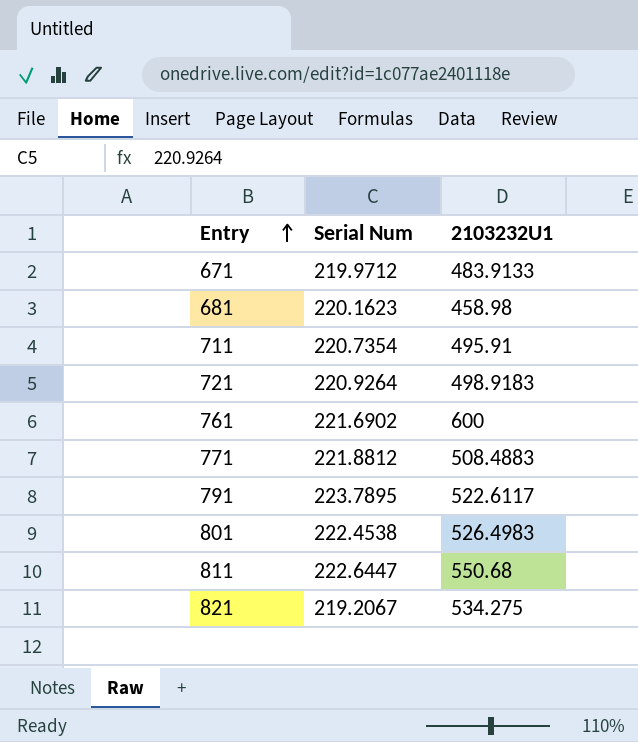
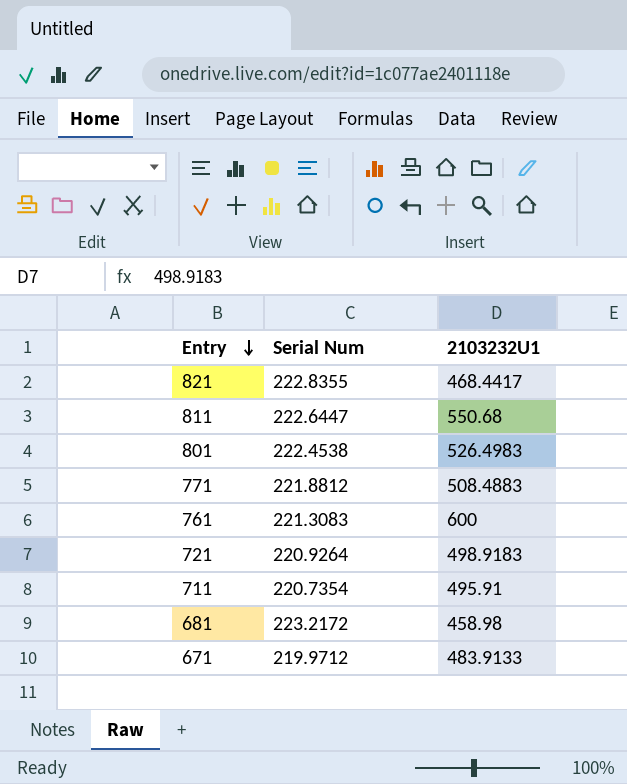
row order: Entry ascending -> Entry descending
row 791: 223.7895 | 522.6117 -> none
821 | Serial Num: 219.2067 -> 222.8355
821 | 2103232U1: 534.275 -> 468.4417
761 | Serial Num: 221.6902 -> 221.3083
681 | Serial Num: 220.1623 -> 223.2172

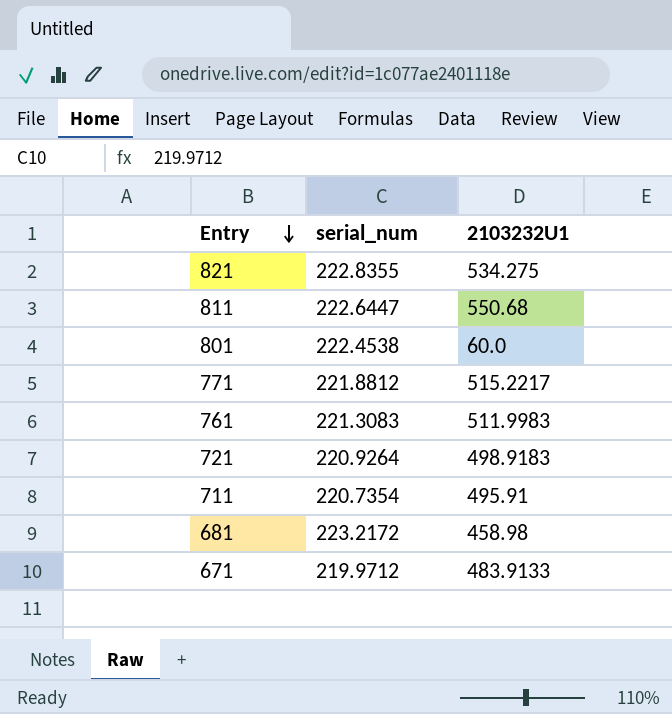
column name: Serial Num -> serial_num
821 | 2103232U1: 468.4417 -> 534.275
801 | 2103232U1: 526.4983 -> 60.0
771 | 2103232U1: 508.4883 -> 515.2217
761 | 2103232U1: 600 -> 511.9983

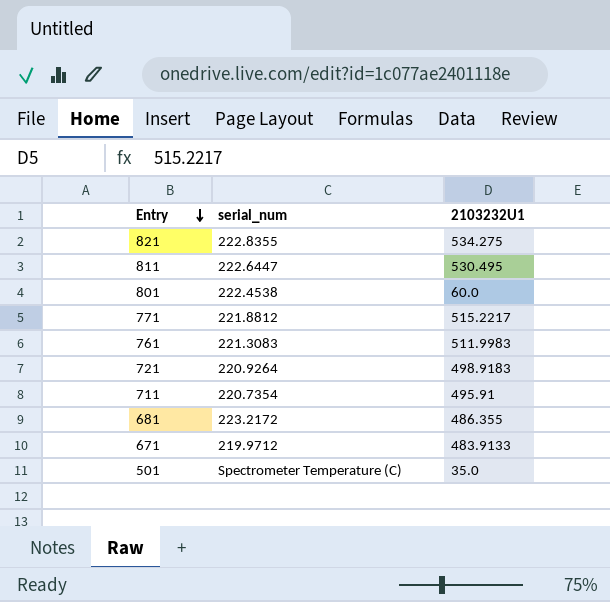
811 | 2103232U1: 550.68 -> 530.495
681 | 2103232U1: 458.98 -> 486.355
row 501: none -> Spectrometer Temperature (C) | 35.0

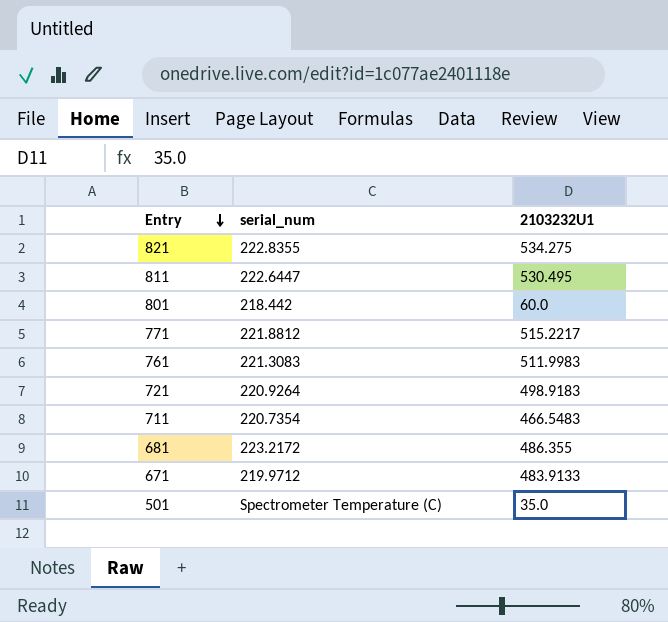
801 | serial_num: 222.4538 -> 218.442
711 | 2103232U1: 495.91 -> 466.5483

